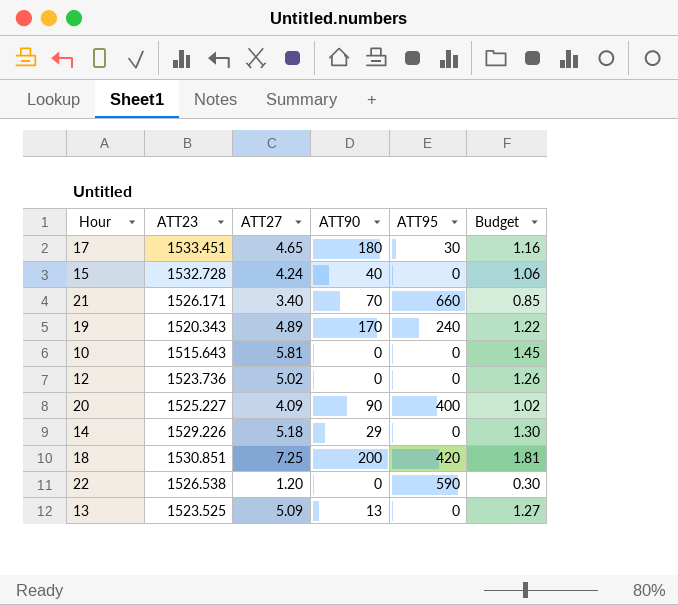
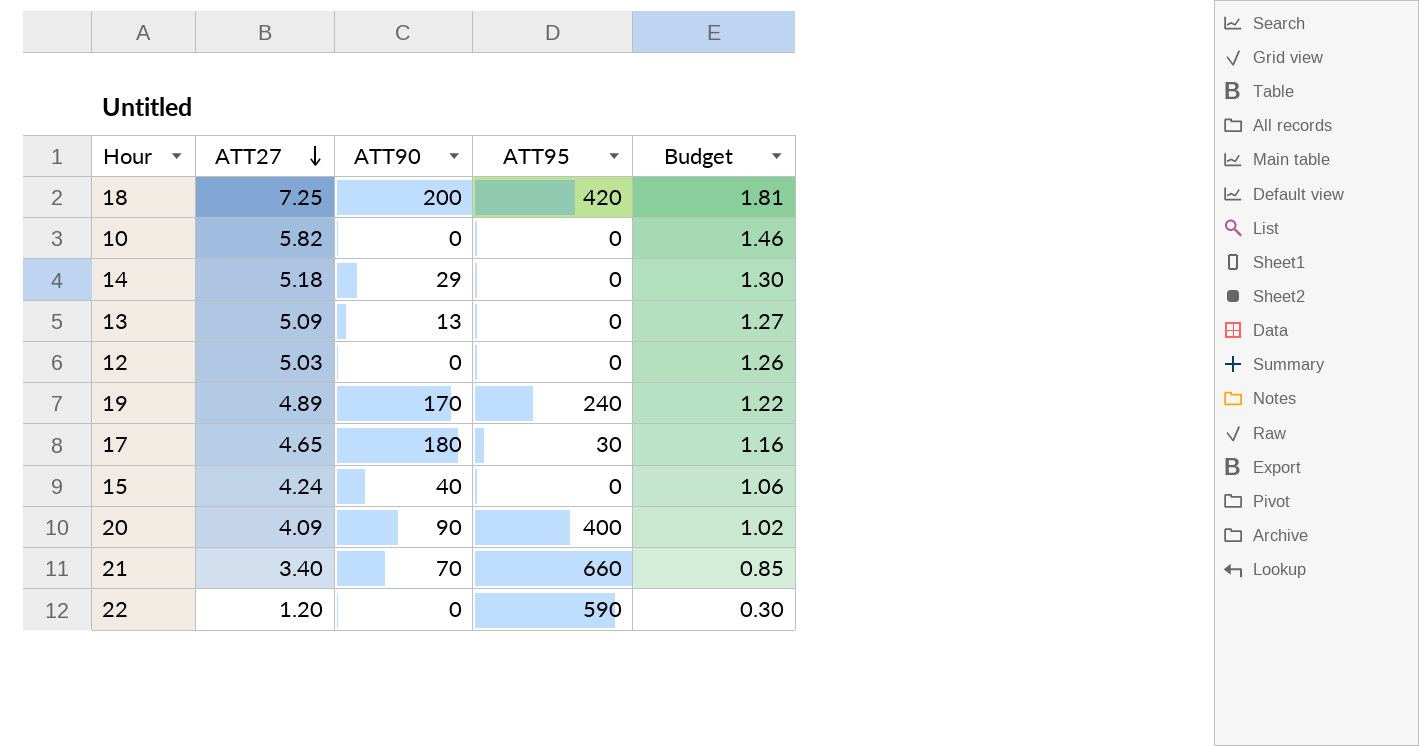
row order: none -> ATT27 descending
column ATT23 | position: 2 -> none
10 | ATT27: 5.81 -> 5.82
10 | Budget: 1.45 -> 1.46
12 | ATT27: 5.02 -> 5.03

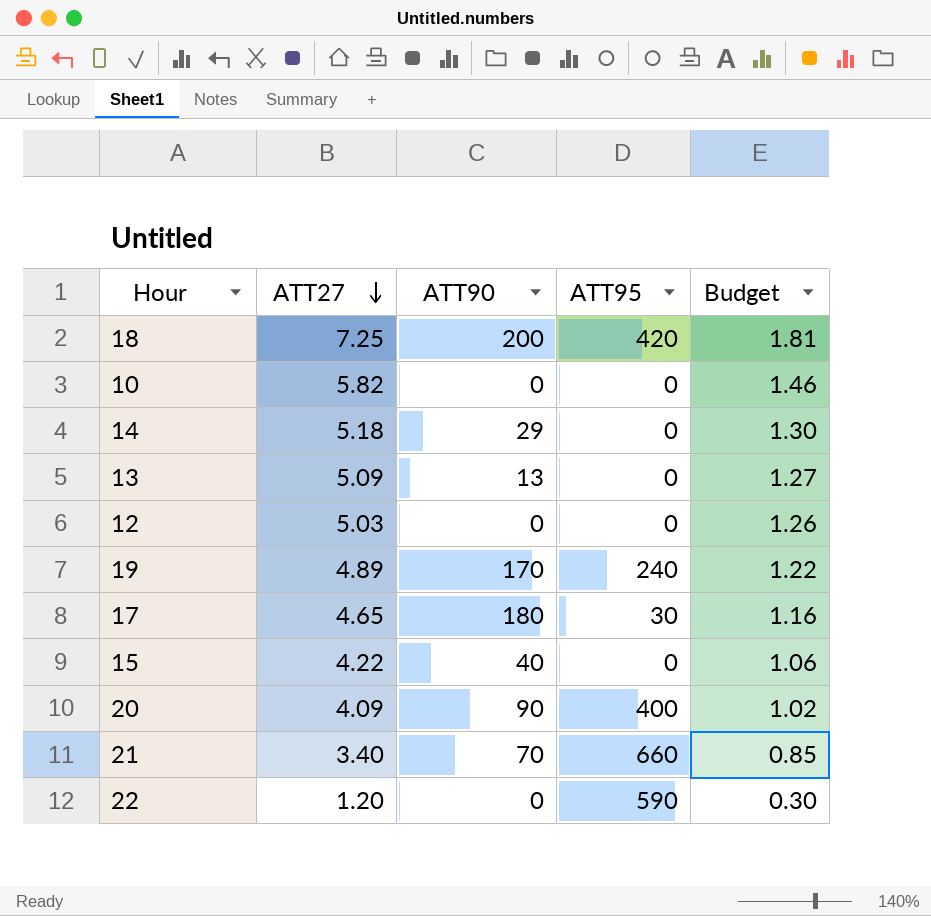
15 | ATT27: 4.24 -> 4.22

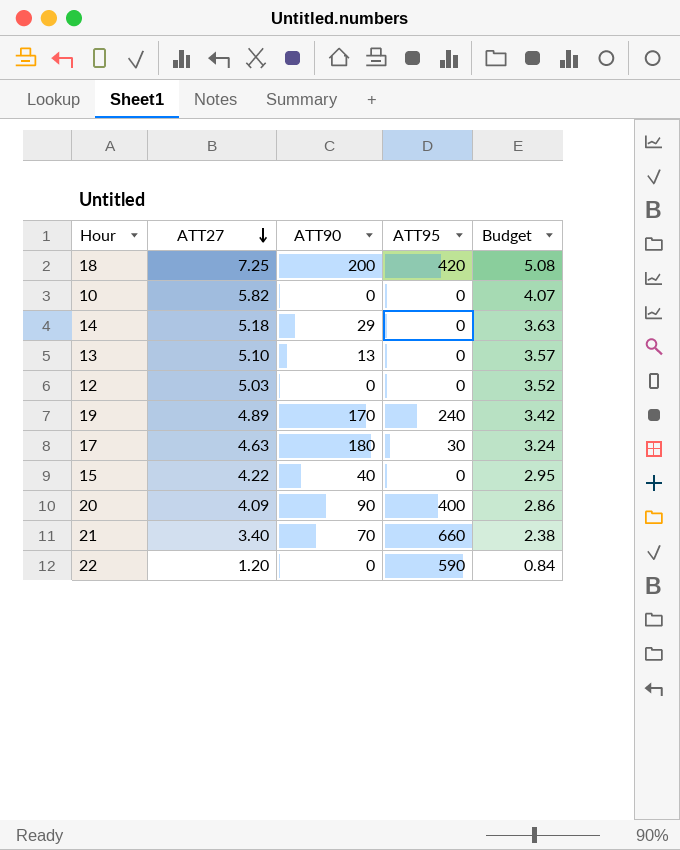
column Budget | formula: [ATT27] * 0.25 -> [ATT27] * 0.7
13 | ATT27: 5.09 -> 5.10
17 | ATT27: 4.65 -> 4.63

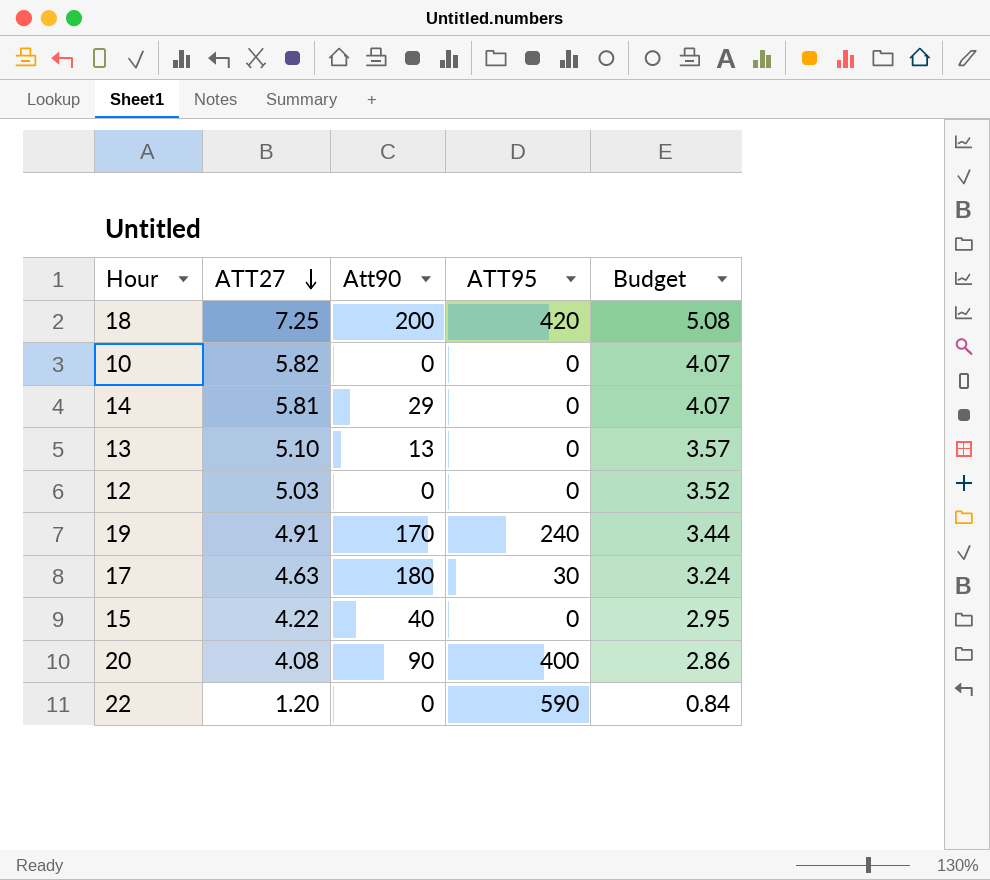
column name: ATT90 -> Att90
row 21: 3.40 | 70 | 660 | 2.38 -> none
14 | ATT27: 5.18 -> 5.81
14 | Budget: 3.63 -> 4.07
19 | ATT27: 4.89 -> 4.91
19 | Budget: 3.42 -> 3.44
20 | ATT27: 4.09 -> 4.08

